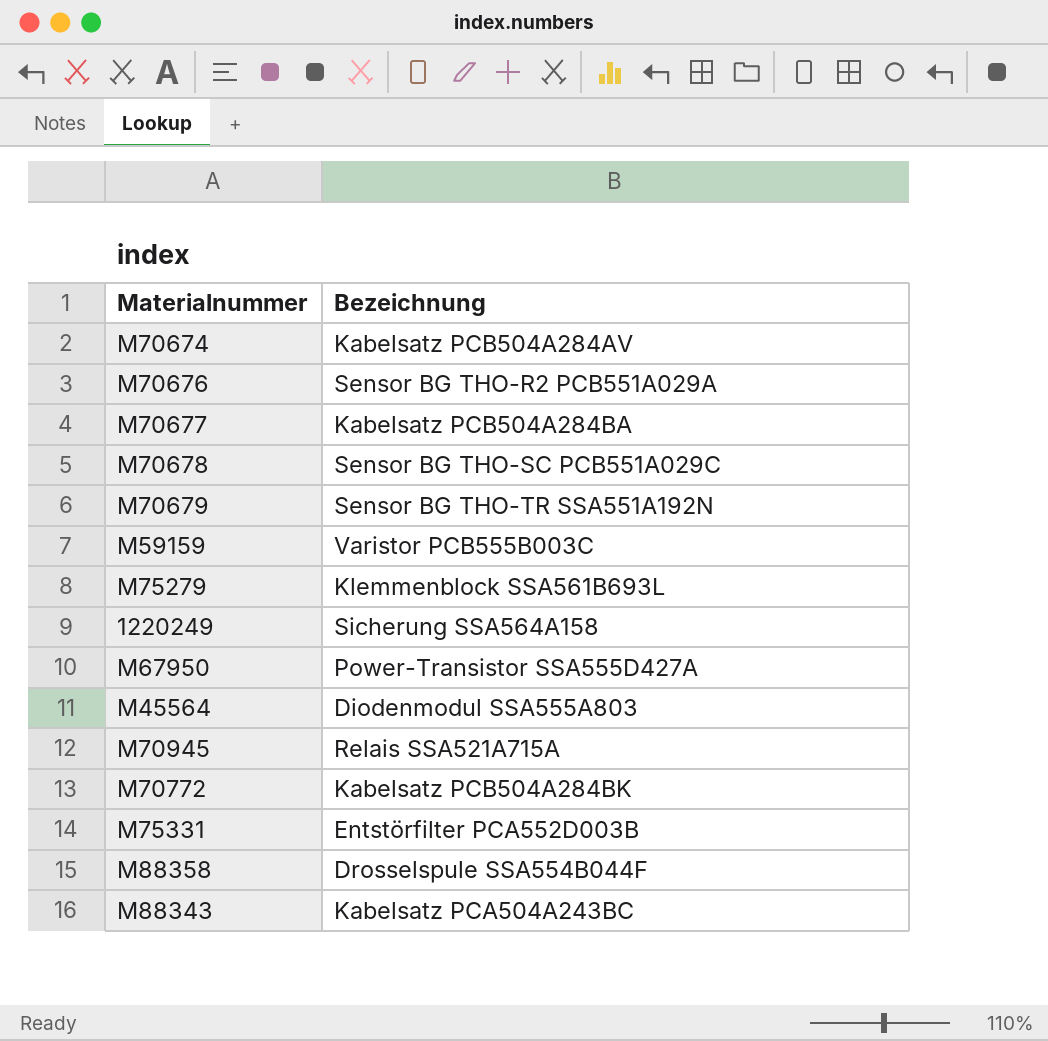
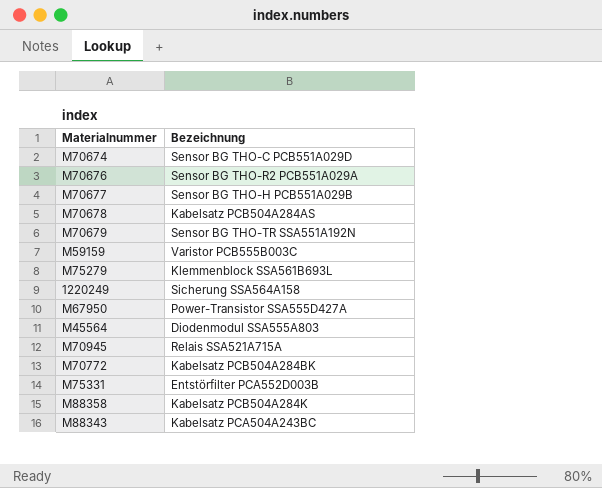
M70674 | Bezeichnung: Kabelsatz PCB504A284AV -> Sensor BG THO-C PCB551A029D
M70677 | Bezeichnung: Kabelsatz PCB504A284BA -> Sensor BG THO-H PCB551A029B
M70678 | Bezeichnung: Sensor BG THO-SC PCB551A029C -> Kabelsatz PCB504A284AS
M88358 | Bezeichnung: Drosselspule SSA554B044F -> Kabelsatz PCB504A284K

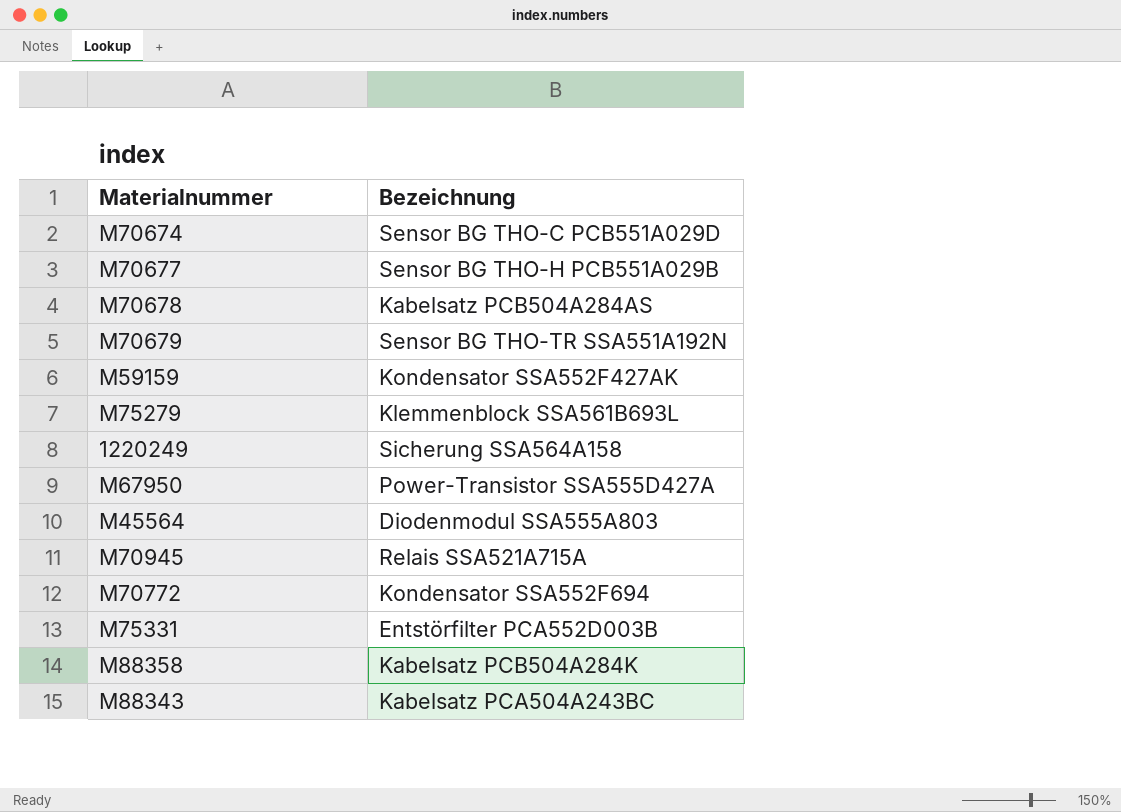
row M70676: Sensor BG THO-R2 PCB551A029A -> none
M59159 | Bezeichnung: Varistor PCB555B003C -> Kondensator SSA552F427AK
M70772 | Bezeichnung: Kabelsatz PCB504A284BK -> Kondensator SSA552F694

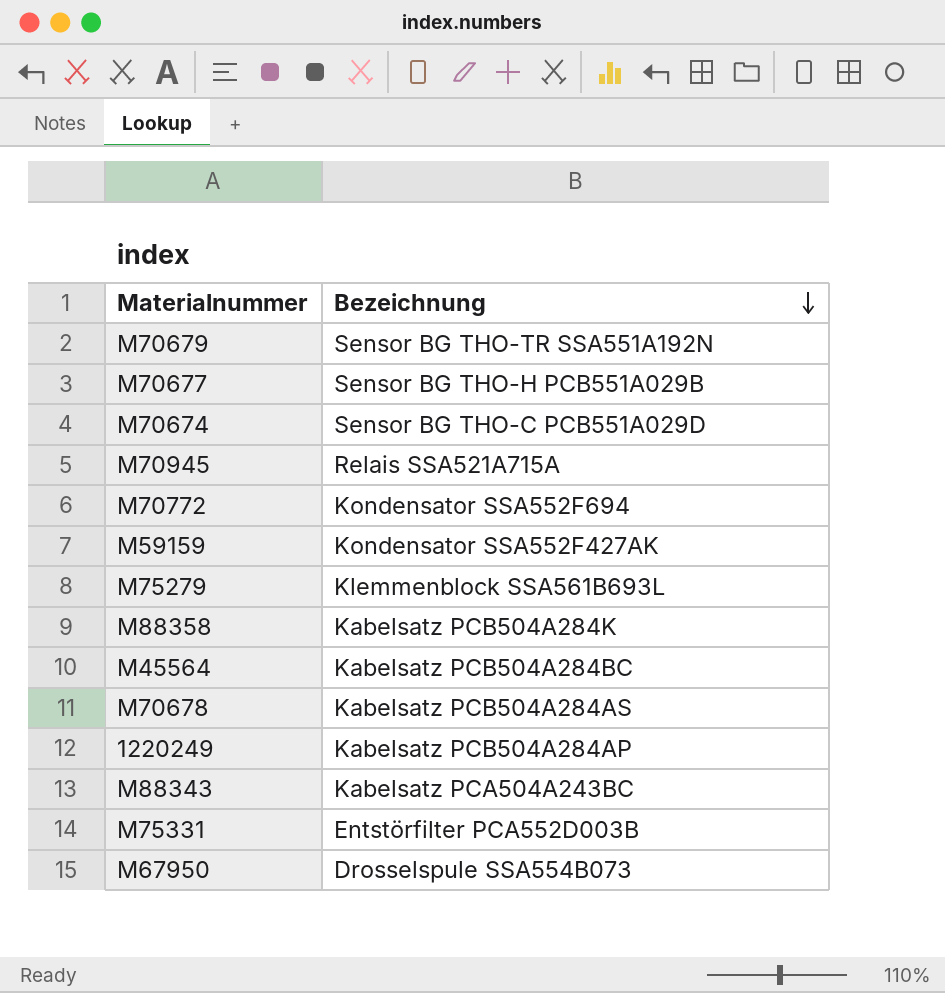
row order: none -> Bezeichnung descending
M45564 | Bezeichnung: Diodenmodul SSA555A803 -> Kabelsatz PCB504A284BC
1220249 | Bezeichnung: Sicherung SSA564A158 -> Kabelsatz PCB504A284AP
M67950 | Bezeichnung: Power-Transistor SSA555D427A -> Drosselspule SSA554B073

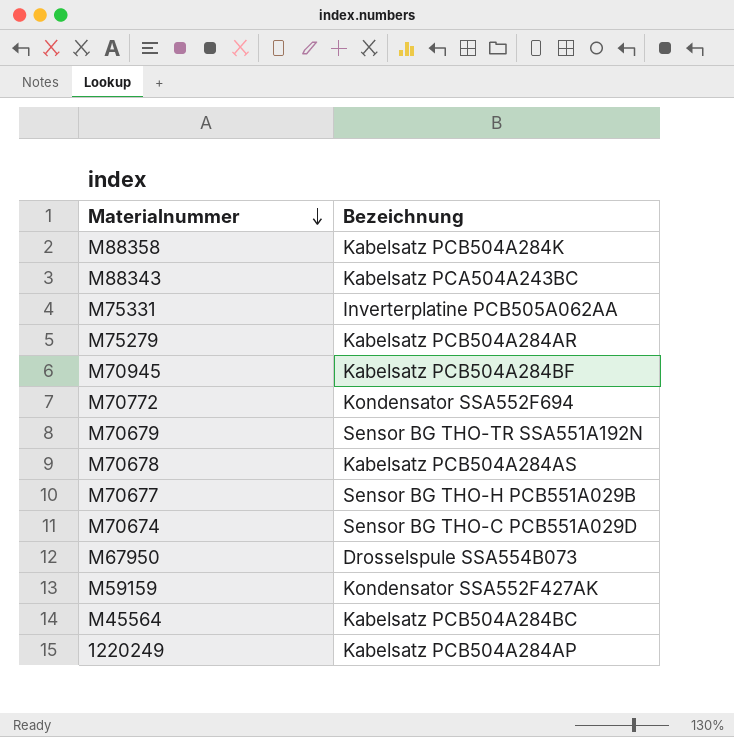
row order: Bezeichnung descending -> Materialnummer descending
M75331 | Bezeichnung: Entstörfilter PCA552D003B -> Inverterplatine PCB505A062AA
M75279 | Bezeichnung: Klemmenblock SSA561B693L -> Kabelsatz PCB504A284AR
M70945 | Bezeichnung: Relais SSA521A715A -> Kabelsatz PCB504A284BF

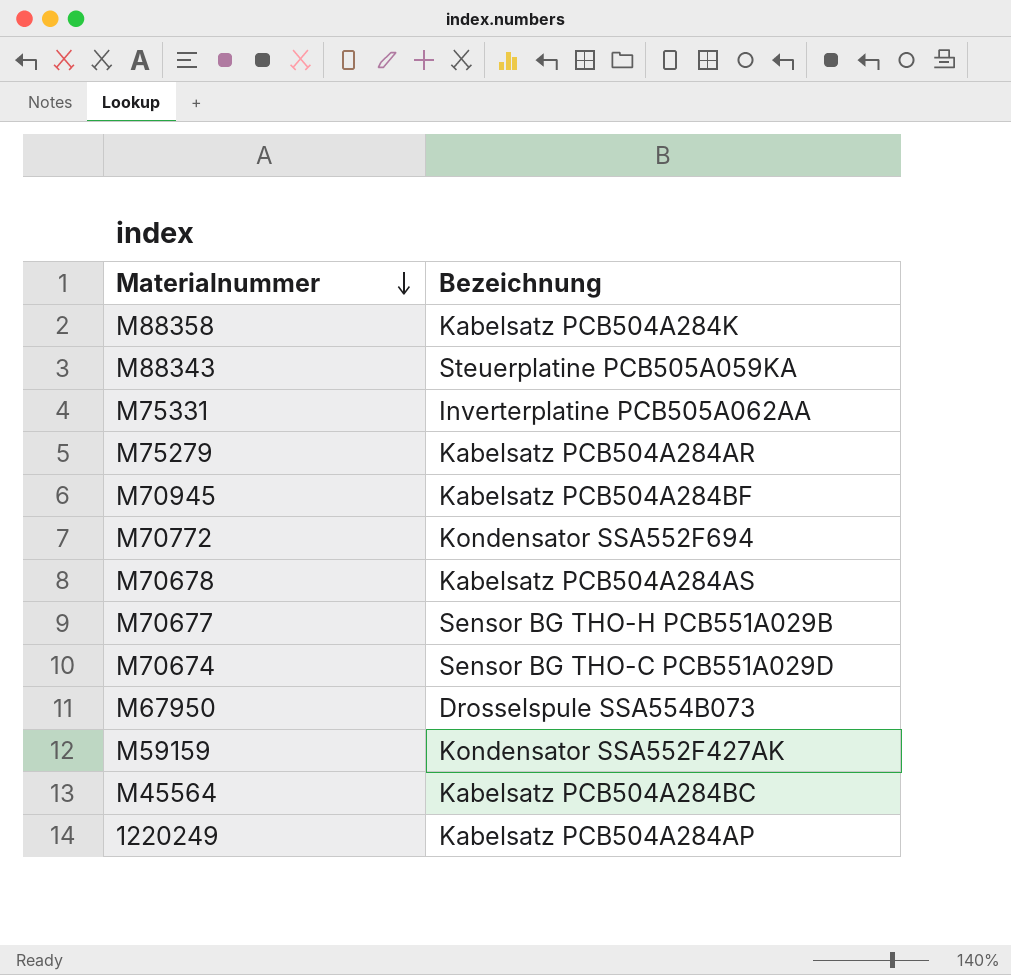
row M70679: Sensor BG THO-TR SSA551A192N -> none
M88343 | Bezeichnung: Kabelsatz PCA504A243BC -> Steuerplatine PCB505A059KA

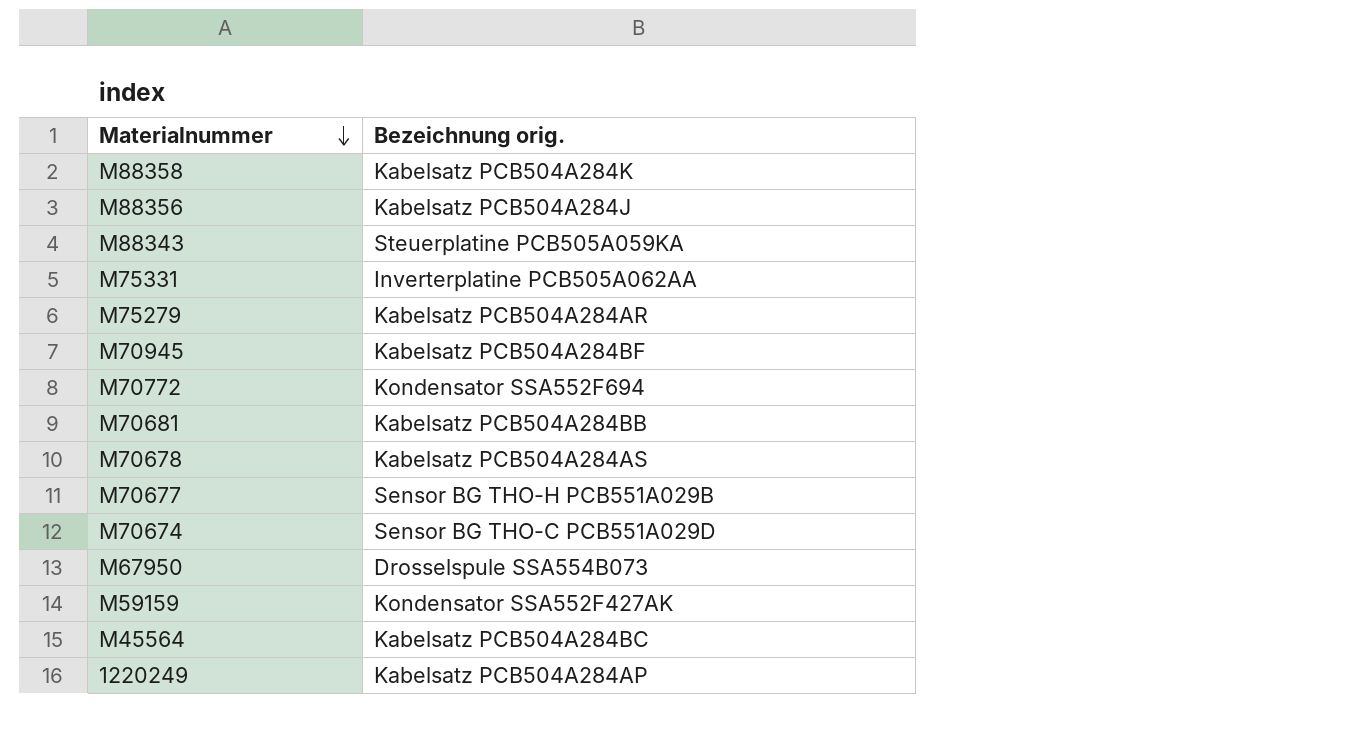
column name: Bezeichnung -> Bezeichnung orig.
row M88356: none -> Kabelsatz PCB504A284J
row M70681: none -> Kabelsatz PCB504A284BB

